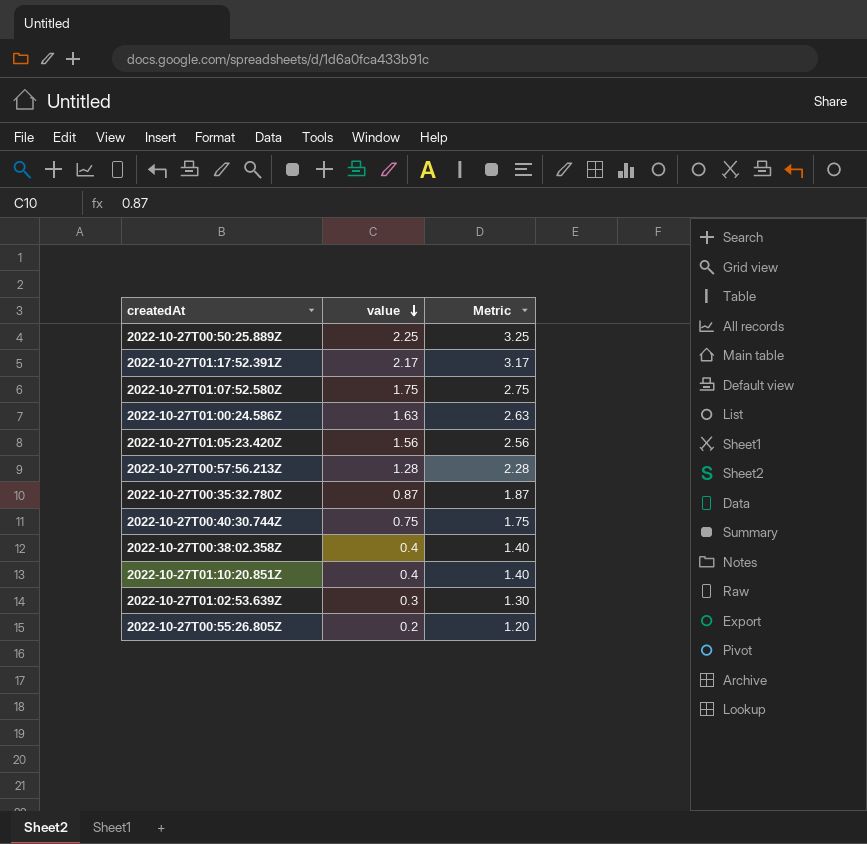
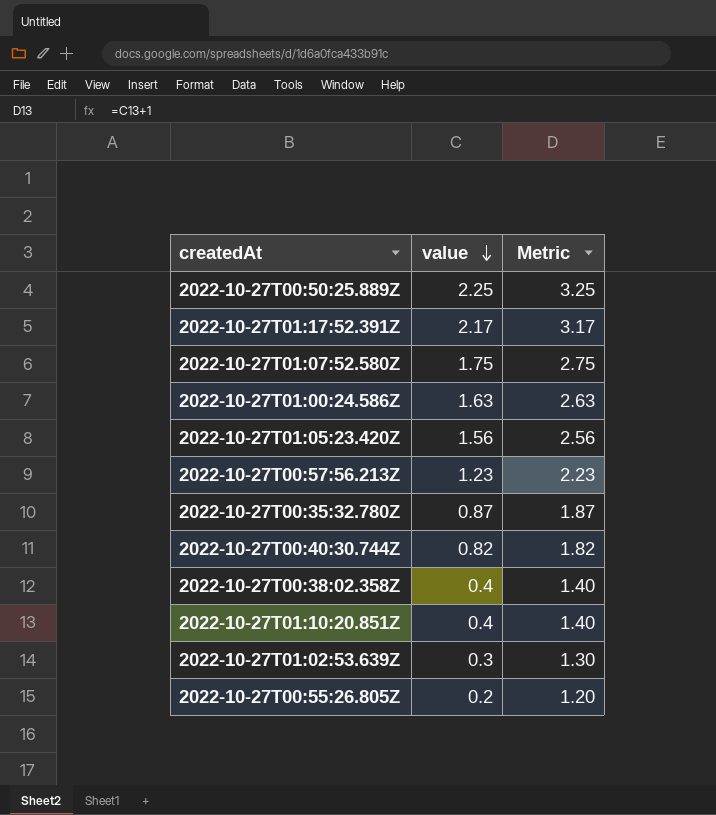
2022-10-27T00:57:56.213Z | value: 1.28 -> 1.23
2022-10-27T00:57:56.213Z | Metric: 2.28 -> 2.23
2022-10-27T00:40:30.744Z | value: 0.75 -> 0.82
2022-10-27T00:40:30.744Z | Metric: 1.75 -> 1.82

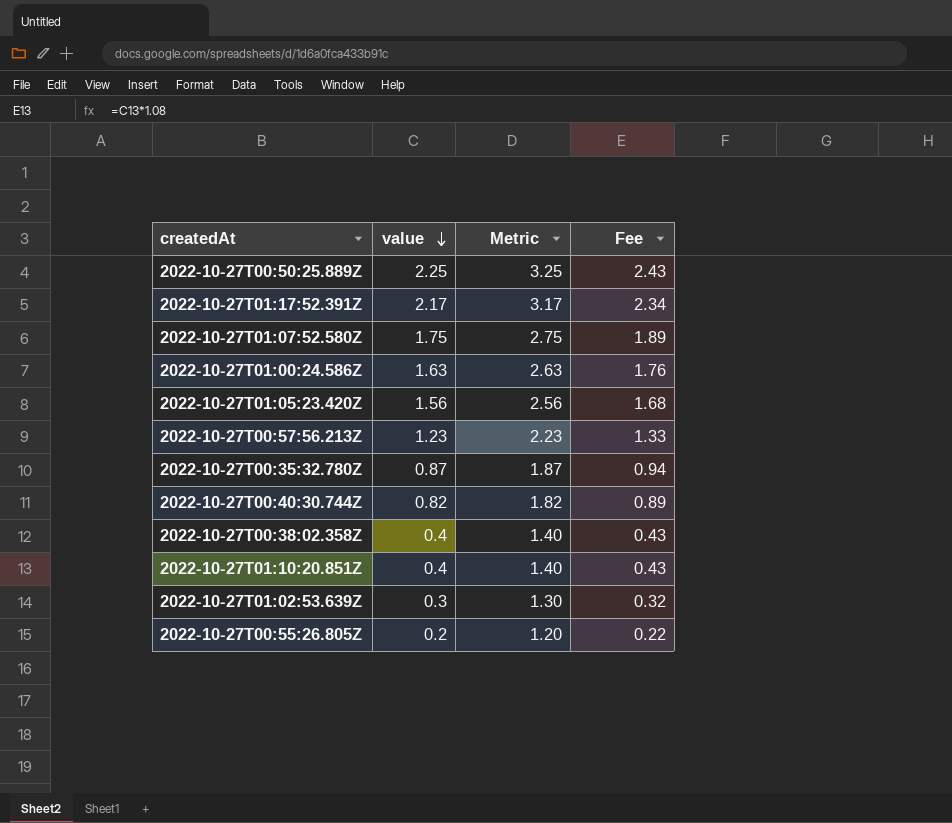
column Fee | formula: none -> [value] * 1.08

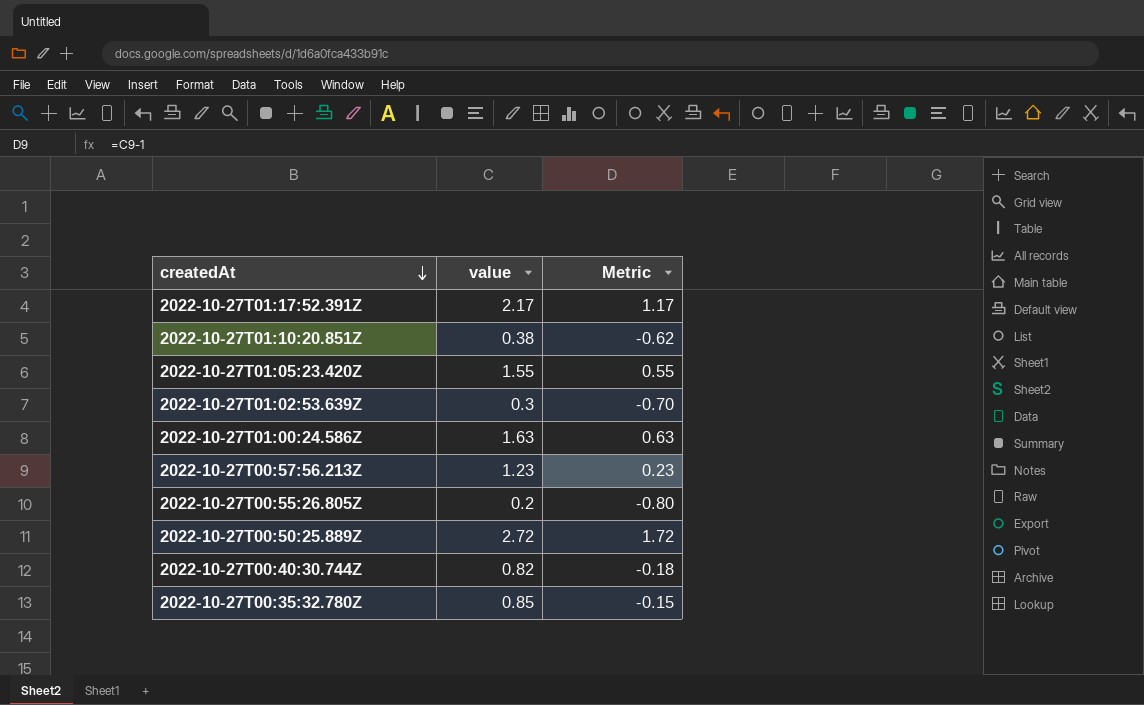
row order: value descending -> createdAt descending
column Fee | formula: [value] * 1.08 -> none
column Metric | formula: [value] + 1 -> [value] - 1
row 2022-10-27T01:07:52.580Z: 1.75 | 2.75 | 1.89 -> none
row 2022-10-27T00:38:02.358Z: 0.4 | 1.40 | 0.43 -> none
2022-10-27T01:10:20.851Z | value: 0.4 -> 0.38
2022-10-27T01:05:23.420Z | value: 1.56 -> 1.55
2022-10-27T00:50:25.889Z | value: 2.25 -> 2.72
2022-10-27T00:35:32.780Z | value: 0.87 -> 0.85

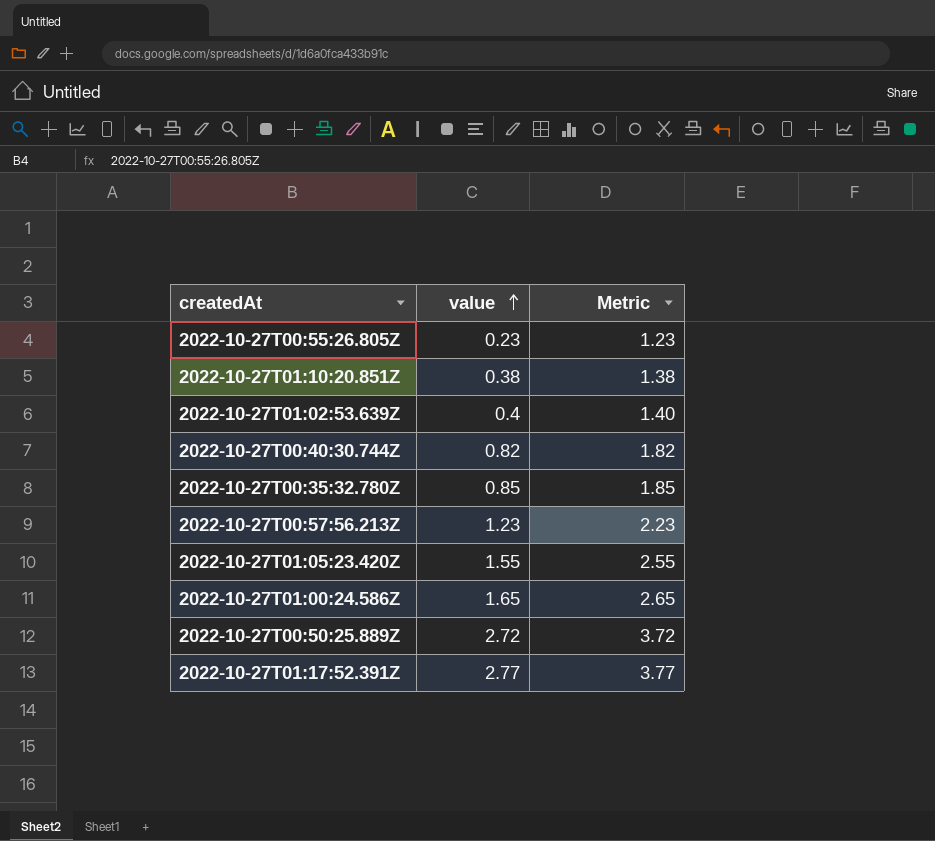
row order: createdAt descending -> value ascending
column Metric | formula: [value] - 1 -> [value] + 1
2022-10-27T00:55:26.805Z | value: 0.2 -> 0.23
2022-10-27T01:02:53.639Z | value: 0.3 -> 0.4
2022-10-27T01:00:24.586Z | value: 1.63 -> 1.65
2022-10-27T01:17:52.391Z | value: 2.17 -> 2.77

